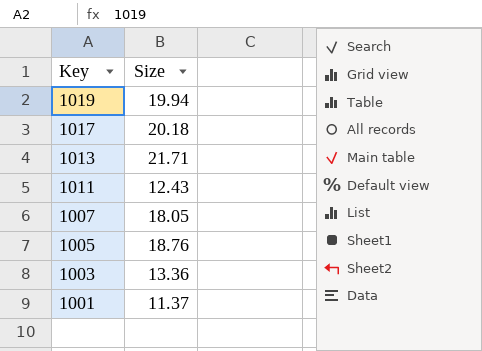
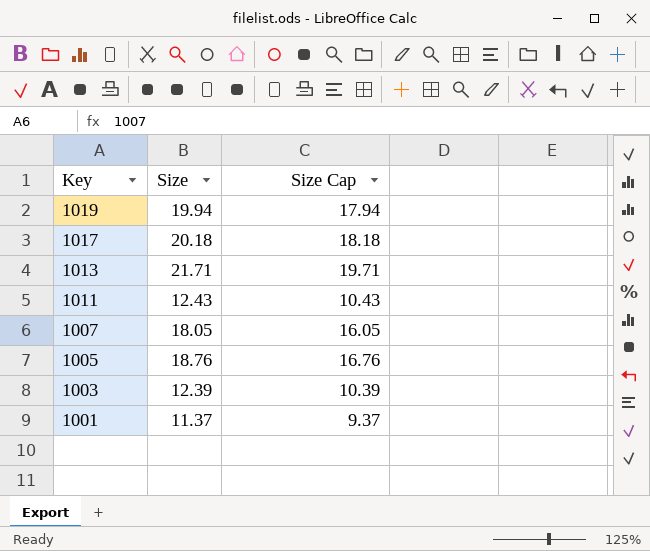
column Size Cap | formula: none -> [Size] - 2
1003 | Size: 13.36 -> 12.39

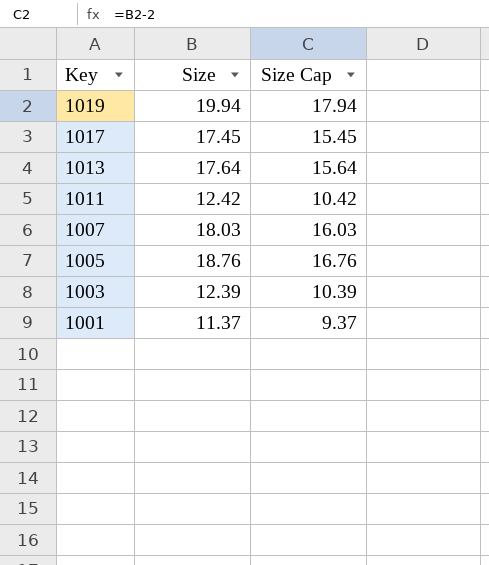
1017 | Size: 20.18 -> 17.45
1017 | Size Cap: 18.18 -> 15.45
1013 | Size: 21.71 -> 17.64
1013 | Size Cap: 19.71 -> 15.64
1011 | Size: 12.43 -> 12.42
1011 | Size Cap: 10.43 -> 10.42
1007 | Size: 18.05 -> 18.03
1007 | Size Cap: 16.05 -> 16.03

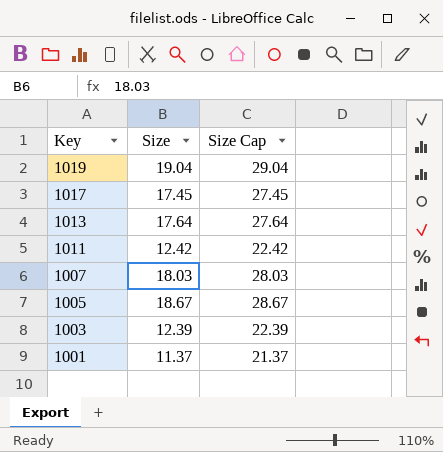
column Size Cap | formula: [Size] - 2 -> [Size] + 10
1019 | Size: 19.94 -> 19.04
1005 | Size: 18.76 -> 18.67

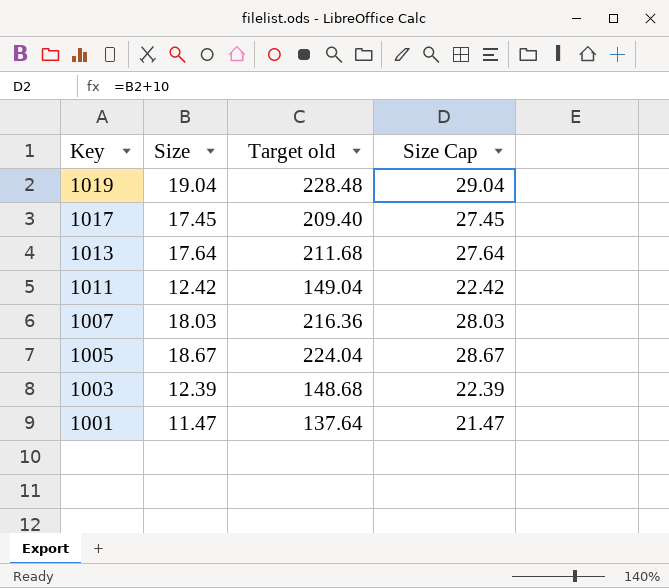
column Target old | formula: none -> [Size] * 12
1001 | Size: 11.37 -> 11.47
1001 | Size Cap: 21.37 -> 21.47

